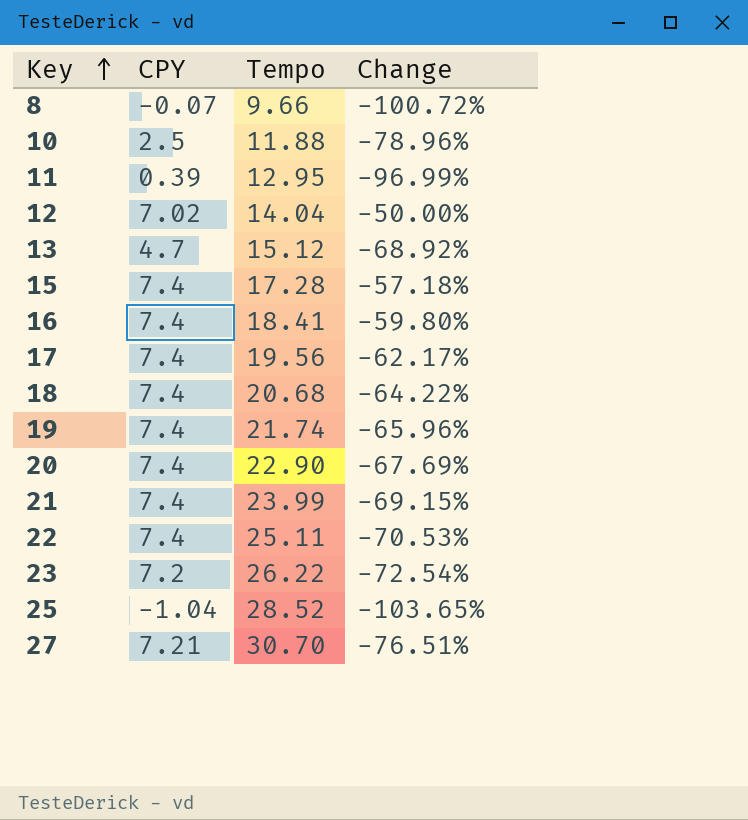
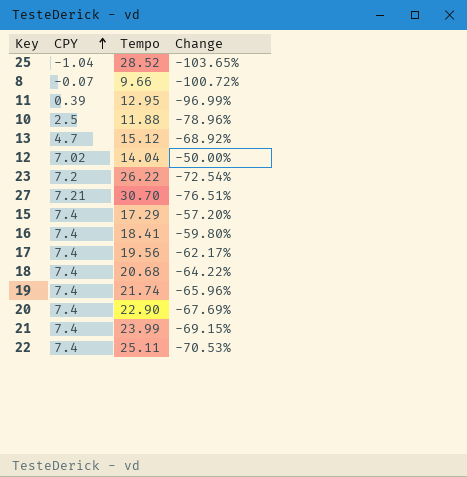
row order: Key ascending -> CPY ascending
15 | Tempo: 17.28 -> 17.29
15 | Change: -57.18% -> -57.20%

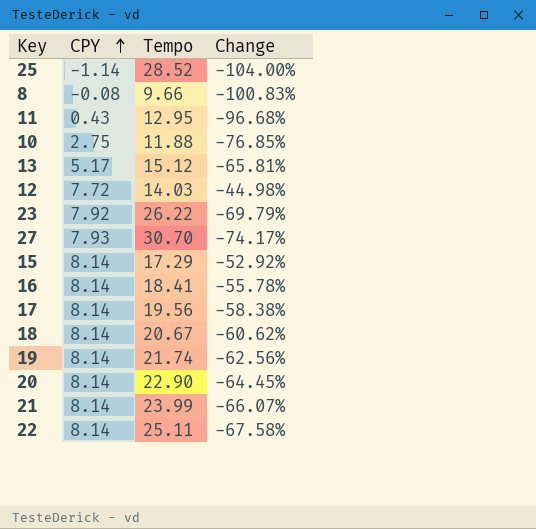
25 | CPY: -1.04 -> -1.14
25 | Change: -103.65% -> -104.00%
8 | CPY: -0.07 -> -0.08
8 | Change: -100.72% -> -100.83%
11 | CPY: 0.39 -> 0.43
11 | Change: -96.99% -> -96.68%
10 | CPY: 2.5 -> 2.75
10 | Change: -78.96% -> -76.85%
13 | CPY: 4.7 -> 5.17
13 | Change: -68.92% -> -65.81%
12 | CPY: 7.02 -> 7.72
12 | Tempo: 14.04 -> 14.03
12 | Change: -50.00% -> -44.98%
23 | CPY: 7.2 -> 7.92
23 | Change: -72.54% -> -69.79%
27 | CPY: 7.21 -> 7.93
27 | Change: -76.51% -> -74.17%
15 | CPY: 7.4 -> 8.14
15 | Change: -57.20% -> -52.92%
16 | CPY: 7.4 -> 8.14
16 | Change: -59.80% -> -55.78%
17 | CPY: 7.4 -> 8.14
17 | Change: -62.17% -> -58.38%
18 | CPY: 7.4 -> 8.14
18 | Tempo: 20.68 -> 20.67
18 | Change: -64.22% -> -60.62%
19 | CPY: 7.4 -> 8.14
19 | Change: -65.96% -> -62.56%
20 | CPY: 7.4 -> 8.14
20 | Change: -67.69% -> -64.45%
21 | CPY: 7.4 -> 8.14
21 | Change: -69.15% -> -66.07%
22 | CPY: 7.4 -> 8.14
22 | Change: -70.53% -> -67.58%

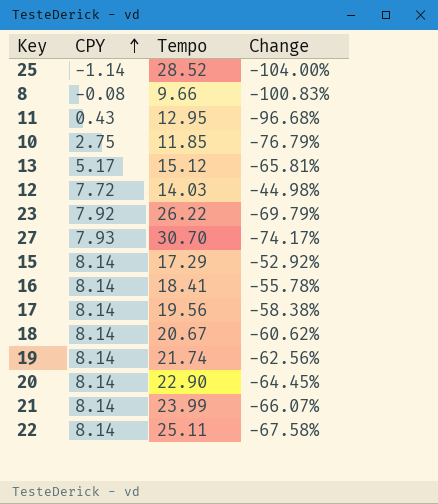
10 | Tempo: 11.88 -> 11.85
10 | Change: -76.85% -> -76.79%

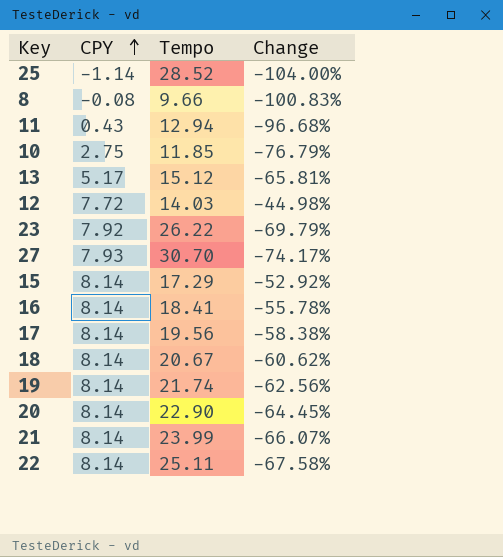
11 | Tempo: 12.95 -> 12.94

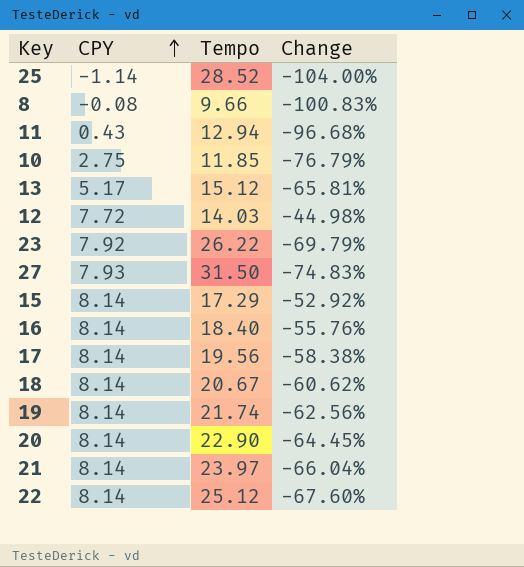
27 | Tempo: 30.70 -> 31.50
27 | Change: -74.17% -> -74.83%
16 | Tempo: 18.41 -> 18.40
16 | Change: -55.78% -> -55.76%
21 | Tempo: 23.99 -> 23.97
21 | Change: -66.07% -> -66.04%
22 | Tempo: 25.11 -> 25.12
22 | Change: -67.58% -> -67.60%

